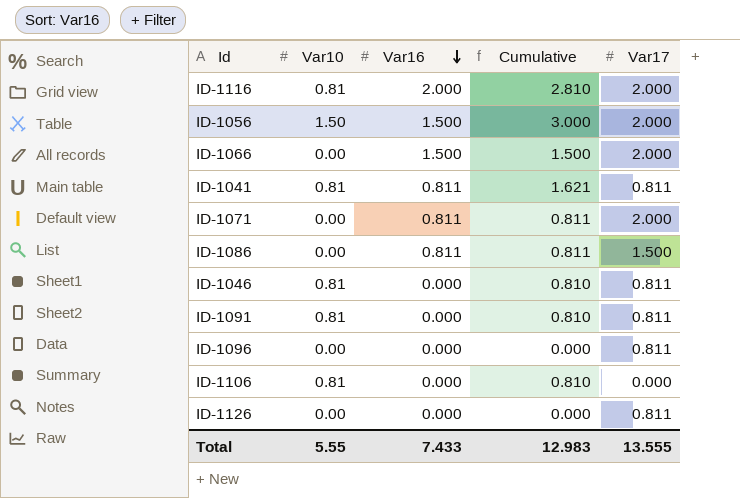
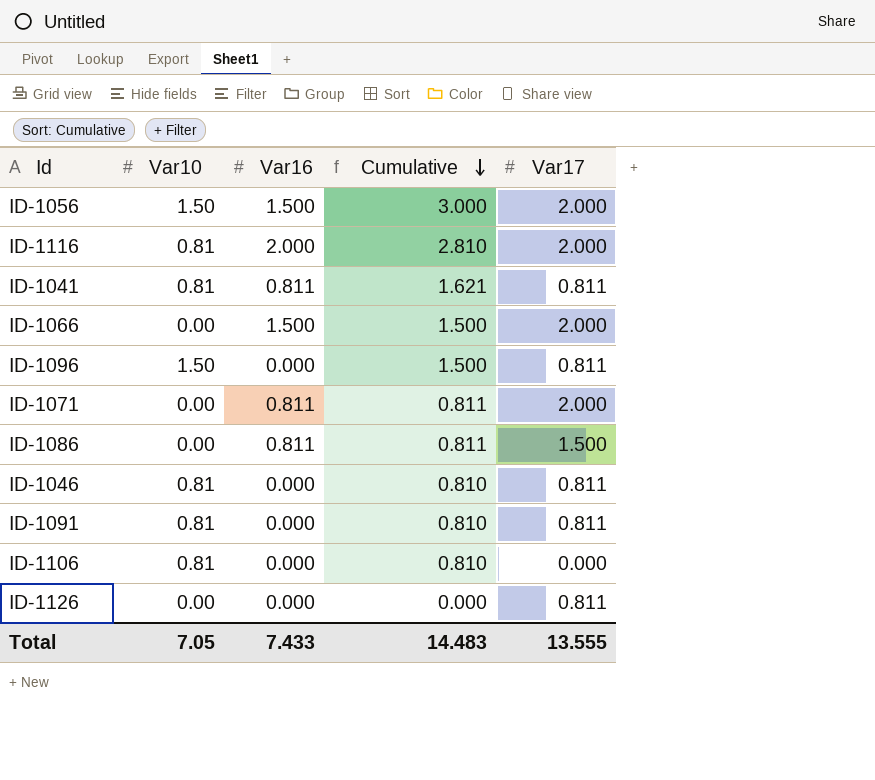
row order: Var16 descending -> Cumulative descending
ID-1096 | Var10: 0.00 -> 1.50
ID-1096 | Cumulative: 0.000 -> 1.500
Total | Var10: 5.55 -> 7.05
Total | Cumulative: 12.983 -> 14.483

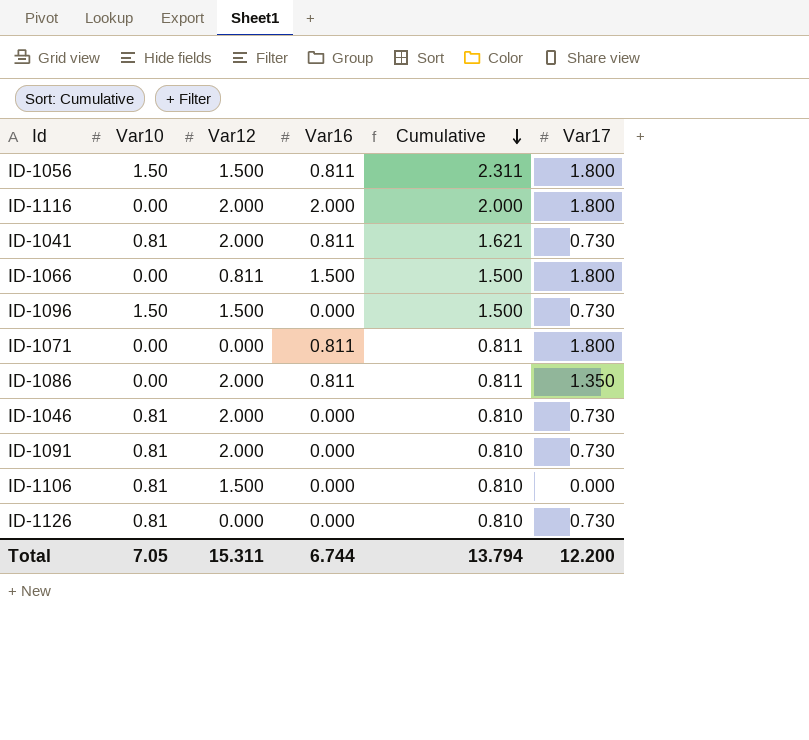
column Var12 | position: none -> 3
ID-1056 | Var16: 1.500 -> 0.811
ID-1056 | Cumulative: 3.000 -> 2.311
ID-1056 | Var17: 2.000 -> 1.800
ID-1116 | Var10: 0.81 -> 0.00
ID-1116 | Cumulative: 2.810 -> 2.000
ID-1116 | Var17: 2.000 -> 1.800
ID-1041 | Var17: 0.811 -> 0.730
ID-1066 | Var17: 2.000 -> 1.800
ID-1096 | Var17: 0.811 -> 0.730
ID-1071 | Var17: 2.000 -> 1.800
ID-1086 | Var17: 1.500 -> 1.350
ID-1046 | Var17: 0.811 -> 0.730
ID-1091 | Var17: 0.811 -> 0.730
ID-1126 | Var10: 0.00 -> 0.81
ID-1126 | Cumulative: 0.000 -> 0.810
ID-1126 | Var17: 0.811 -> 0.730
Total | Var16: 7.433 -> 6.744
Total | Cumulative: 14.483 -> 13.794
Total | Var17: 13.555 -> 12.200

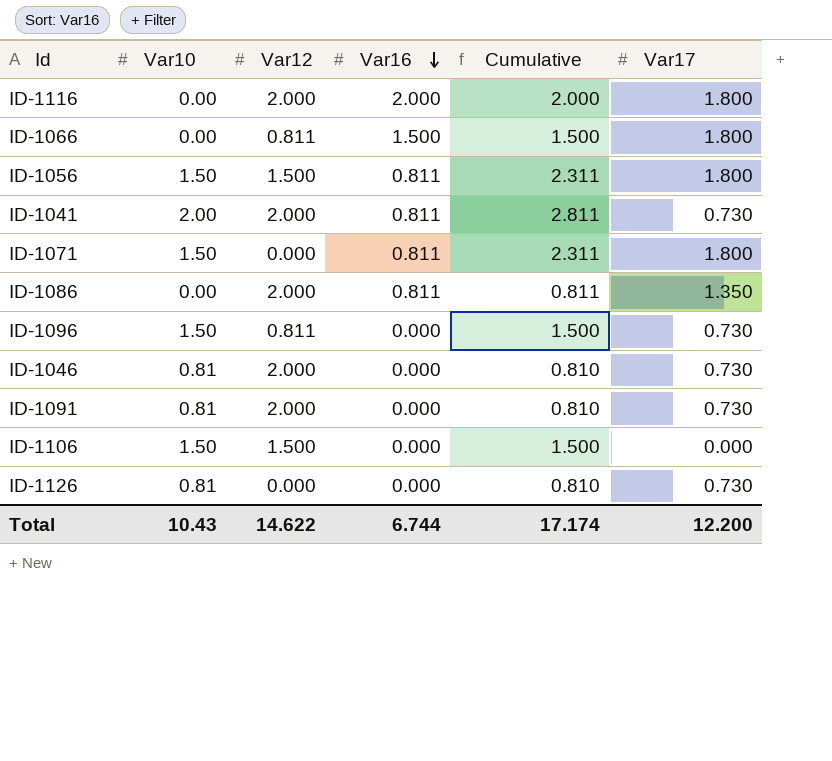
row order: Cumulative descending -> Var16 descending
ID-1041 | Var10: 0.81 -> 2.00
ID-1041 | Cumulative: 1.621 -> 2.811
ID-1071 | Var10: 0.00 -> 1.50
ID-1071 | Cumulative: 0.811 -> 2.311
ID-1096 | Var12: 1.500 -> 0.811
ID-1106 | Var10: 0.81 -> 1.50
ID-1106 | Cumulative: 0.810 -> 1.500
Total | Var10: 7.05 -> 10.43
Total | Var12: 15.311 -> 14.622
Total | Cumulative: 13.794 -> 17.174

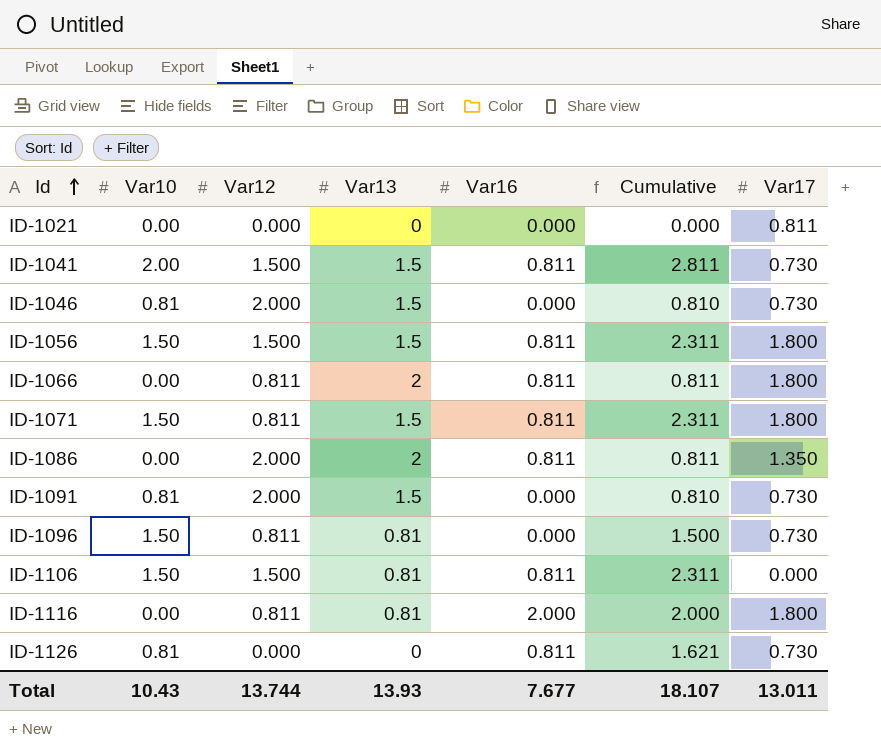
row order: Var16 descending -> Id ascending
column Var13 | position: none -> 4
row ID-1021: none -> 0.00 | 0.000 | 0 | 0.000 | 0.000 | 0.811
ID-1041 | Var12: 2.000 -> 1.500
ID-1066 | Var16: 1.500 -> 0.811
ID-1066 | Cumulative: 1.500 -> 0.811
ID-1071 | Var12: 0.000 -> 0.811
ID-1106 | Var16: 0.000 -> 0.811
ID-1106 | Cumulative: 1.500 -> 2.311
ID-1116 | Var12: 2.000 -> 0.811
ID-1126 | Var16: 0.000 -> 0.811
ID-1126 | Cumulative: 0.810 -> 1.621
Total | Var12: 14.622 -> 13.744
Total | Var16: 6.744 -> 7.677
Total | Cumulative: 17.174 -> 18.107
Total | Var17: 12.200 -> 13.011

